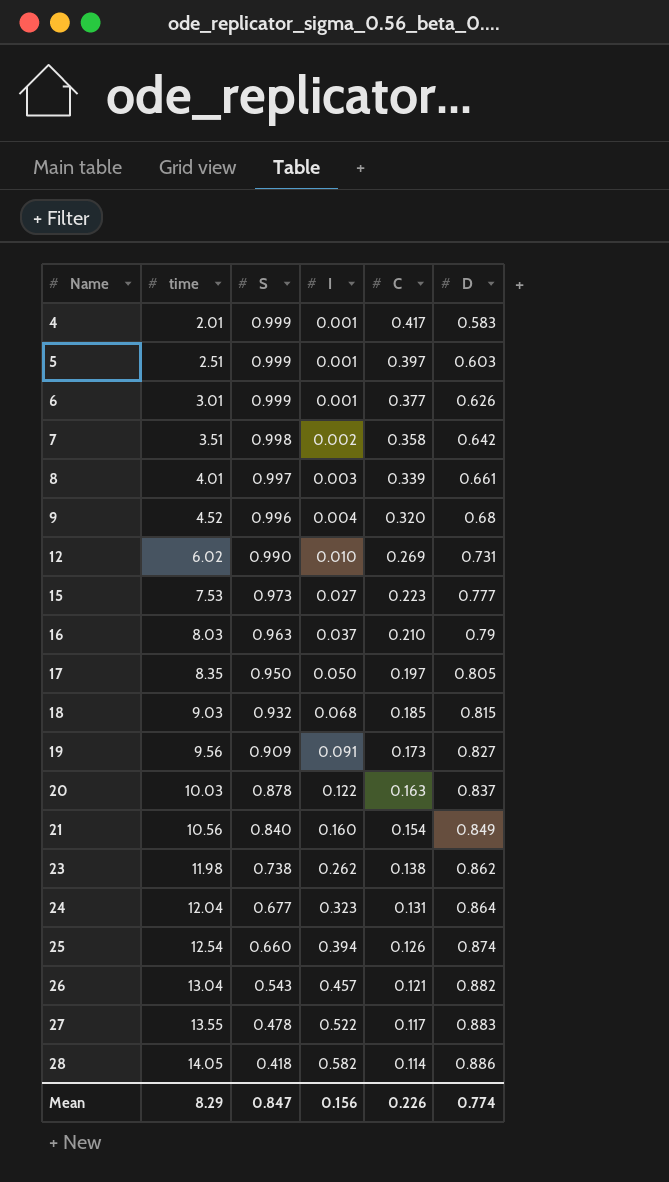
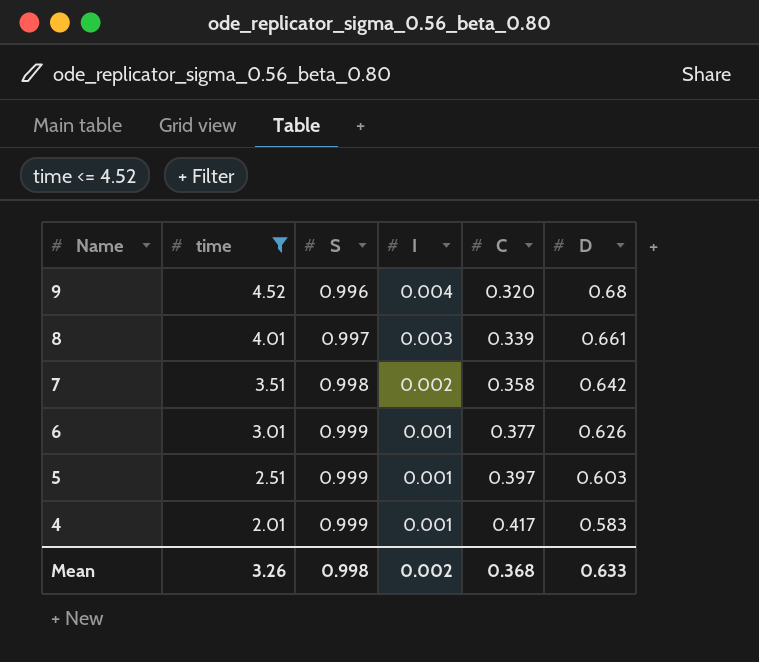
filter: none -> time <= 4.52
row order: Name ascending -> Name descending
Mean | time: 8.29 -> 3.26
Mean | S: 0.847 -> 0.998
Mean | I: 0.156 -> 0.002
Mean | C: 0.226 -> 0.368
Mean | D: 0.774 -> 0.633

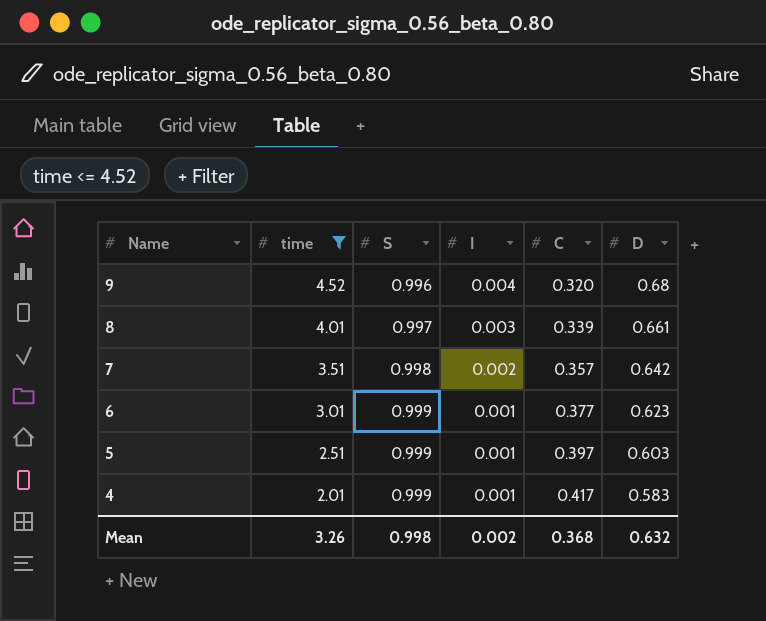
7 | C: 0.358 -> 0.357
6 | D: 0.626 -> 0.623
Mean | D: 0.633 -> 0.632

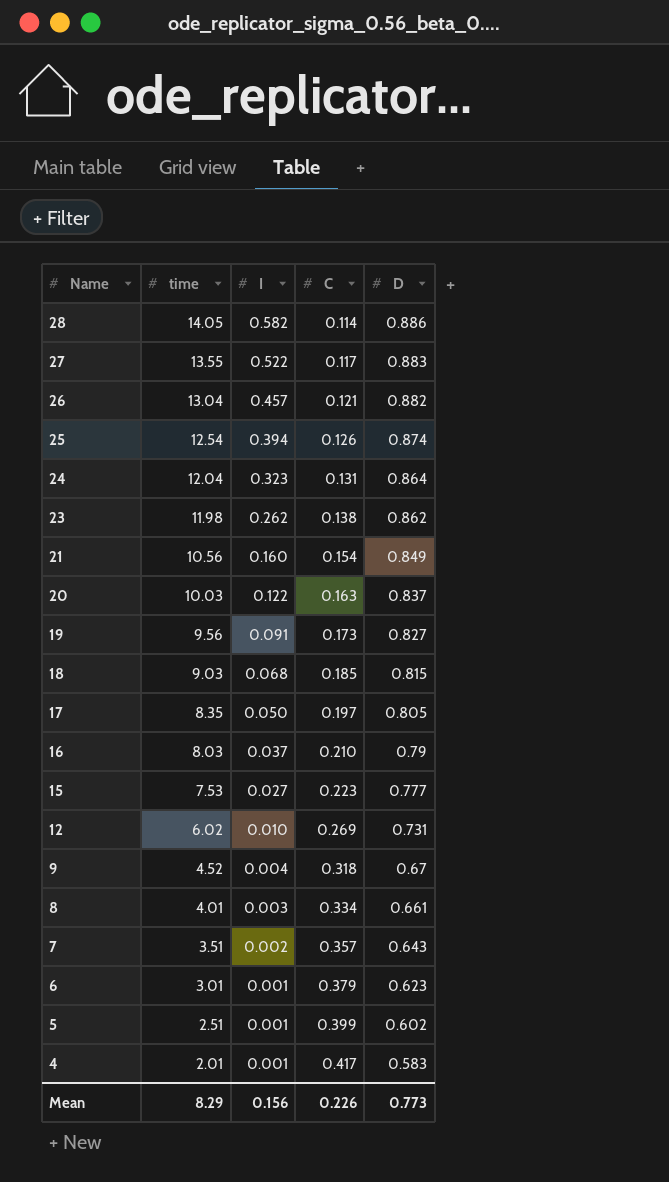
filter: time <= 4.52 -> none
column S | position: 3 -> none
9 | C: 0.320 -> 0.318
9 | D: 0.68 -> 0.67
8 | C: 0.339 -> 0.334
7 | D: 0.642 -> 0.643
6 | C: 0.377 -> 0.379
5 | C: 0.397 -> 0.399
5 | D: 0.603 -> 0.602
Mean | time: 3.26 -> 8.29
Mean | I: 0.002 -> 0.156
Mean | C: 0.368 -> 0.226
Mean | D: 0.632 -> 0.773

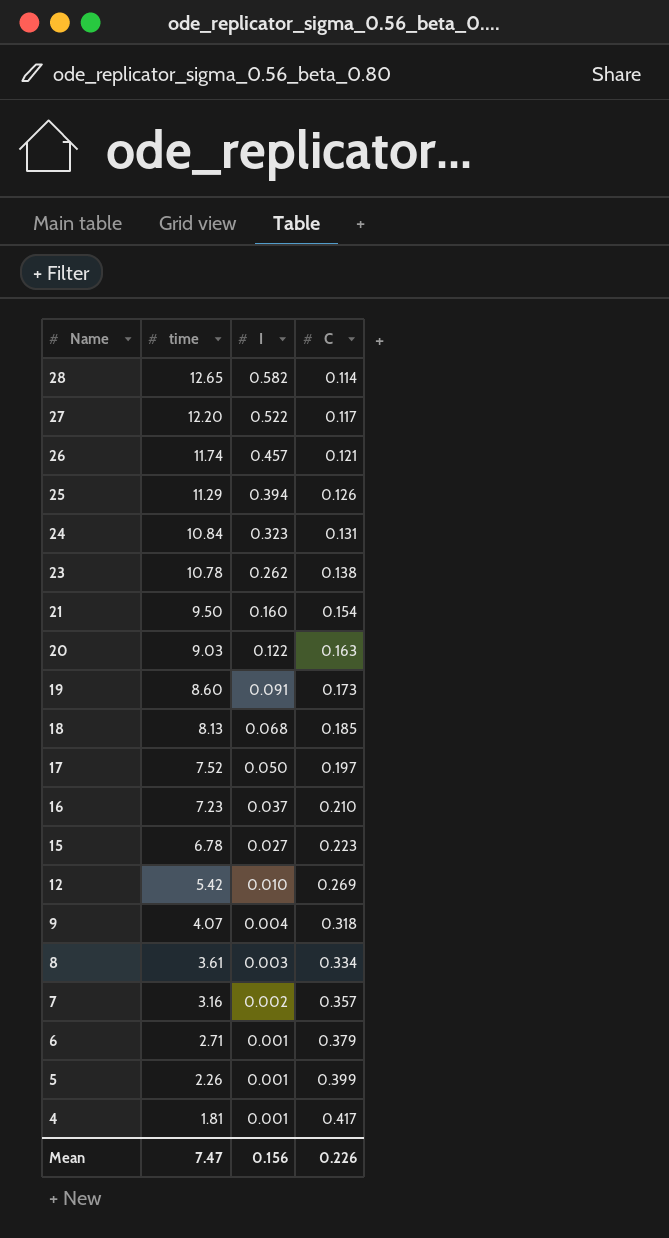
column D | position: 5 -> none
28 | time: 14.05 -> 12.65
27 | time: 13.55 -> 12.20
26 | time: 13.04 -> 11.74
25 | time: 12.54 -> 11.29
24 | time: 12.04 -> 10.84
23 | time: 11.98 -> 10.78
21 | time: 10.56 -> 9.50
20 | time: 10.03 -> 9.03
19 | time: 9.56 -> 8.60
18 | time: 9.03 -> 8.13
17 | time: 8.35 -> 7.52
16 | time: 8.03 -> 7.23
15 | time: 7.53 -> 6.78
12 | time: 6.02 -> 5.42
9 | time: 4.52 -> 4.07
8 | time: 4.01 -> 3.61
7 | time: 3.51 -> 3.16
6 | time: 3.01 -> 2.71
5 | time: 2.51 -> 2.26
4 | time: 2.01 -> 1.81
Mean | time: 8.29 -> 7.47

